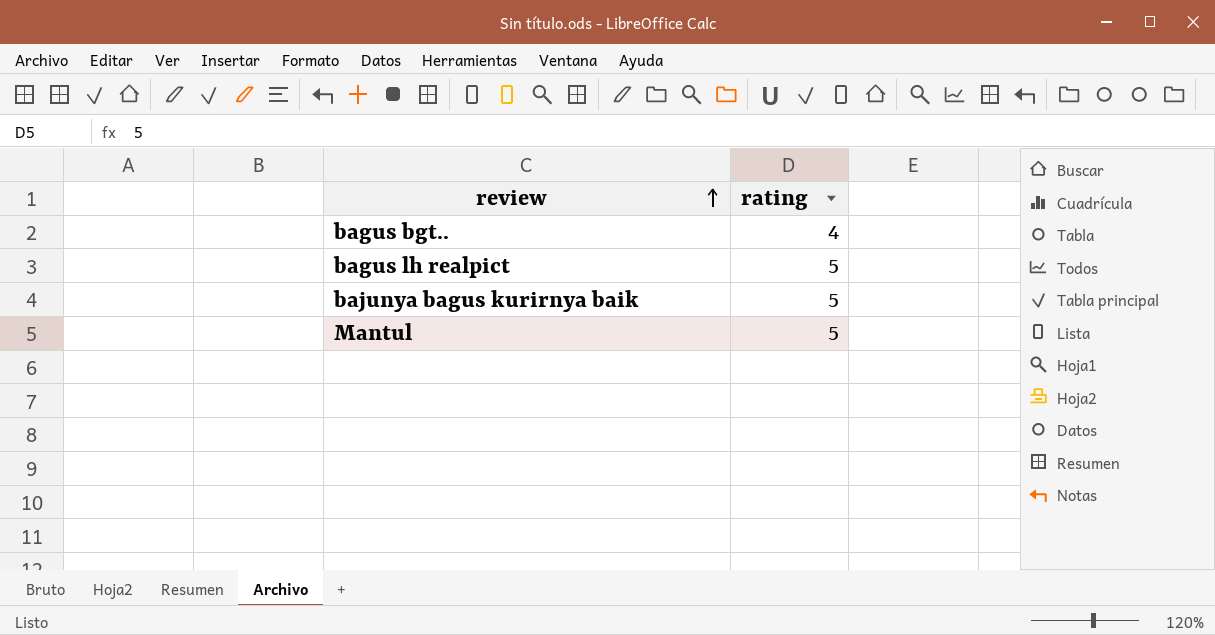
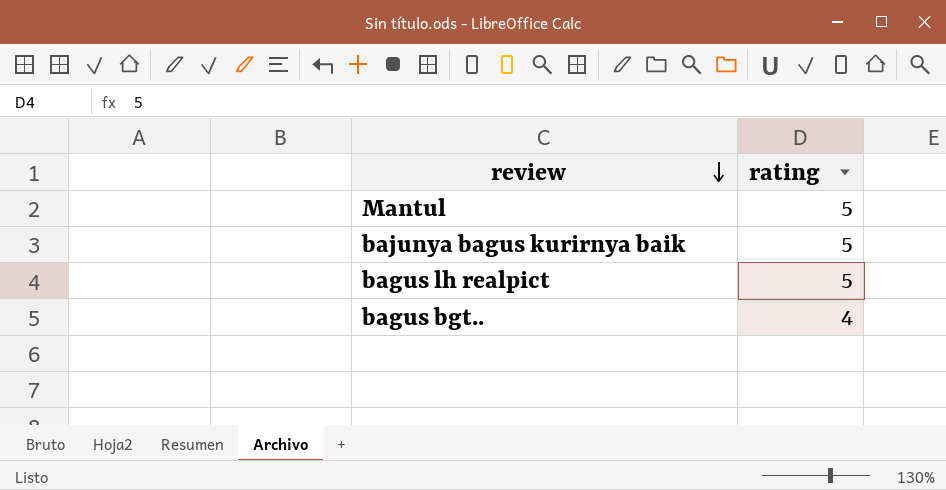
row order: review ascending -> review descending

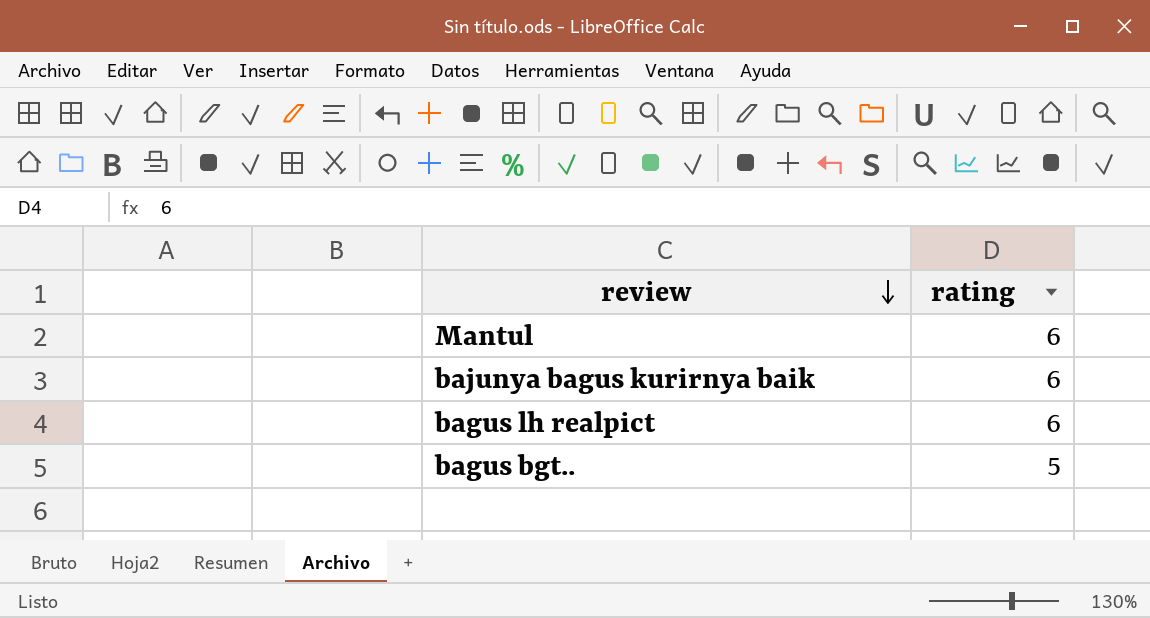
Mantul | rating: 5 -> 6
bajunya bagus kurirnya baik | rating: 5 -> 6
bagus lh realpict | rating: 5 -> 6
bagus bgt.. | rating: 4 -> 5

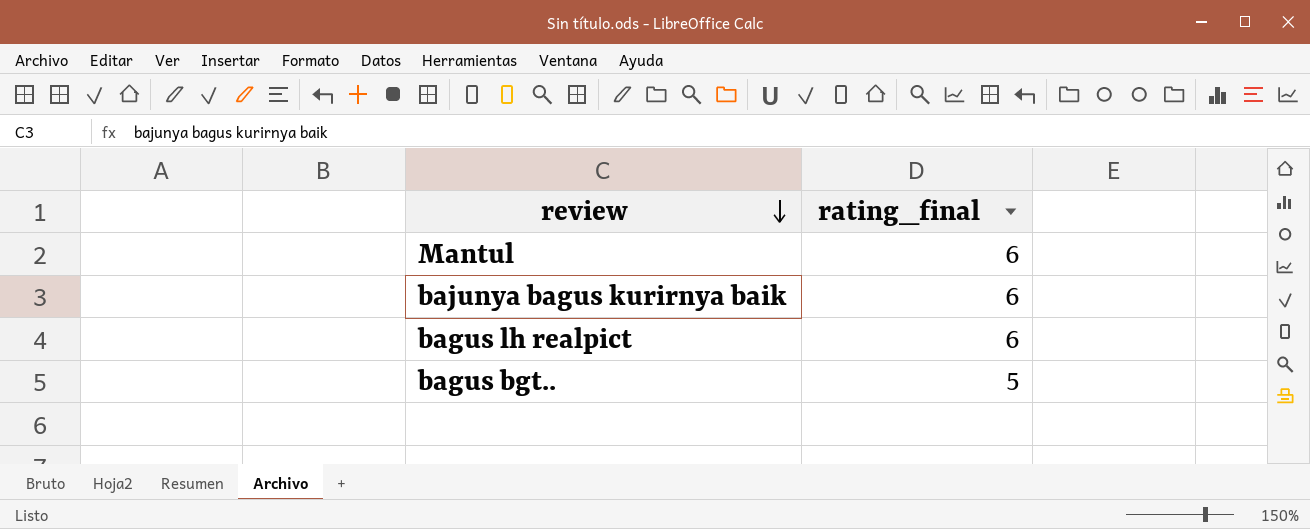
column name: rating -> rating_final

